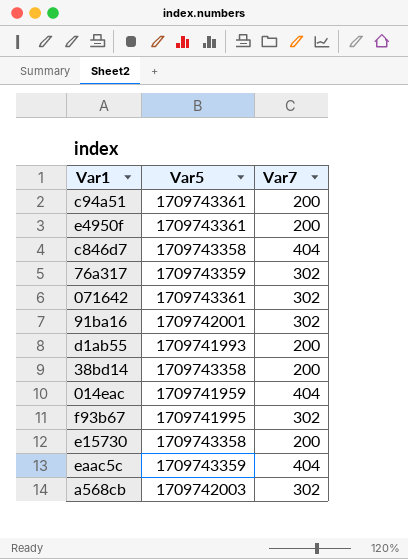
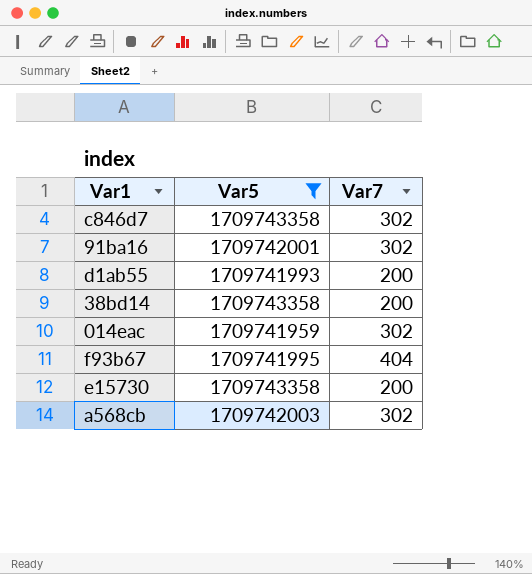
filter: none -> Var5 <= 1709743358
c846d7 | Var7: 404 -> 302
014eac | Var7: 404 -> 302
f93b67 | Var7: 302 -> 404

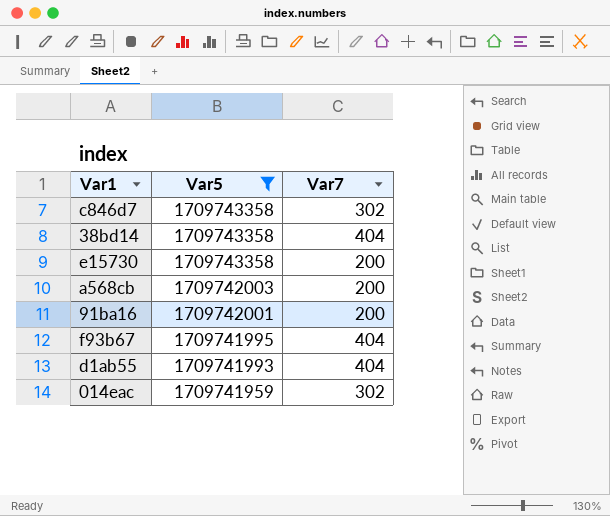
row order: none -> Var5 descending
38bd14 | Var7: 200 -> 404
a568cb | Var7: 302 -> 200
91ba16 | Var7: 302 -> 200
d1ab55 | Var7: 200 -> 404

